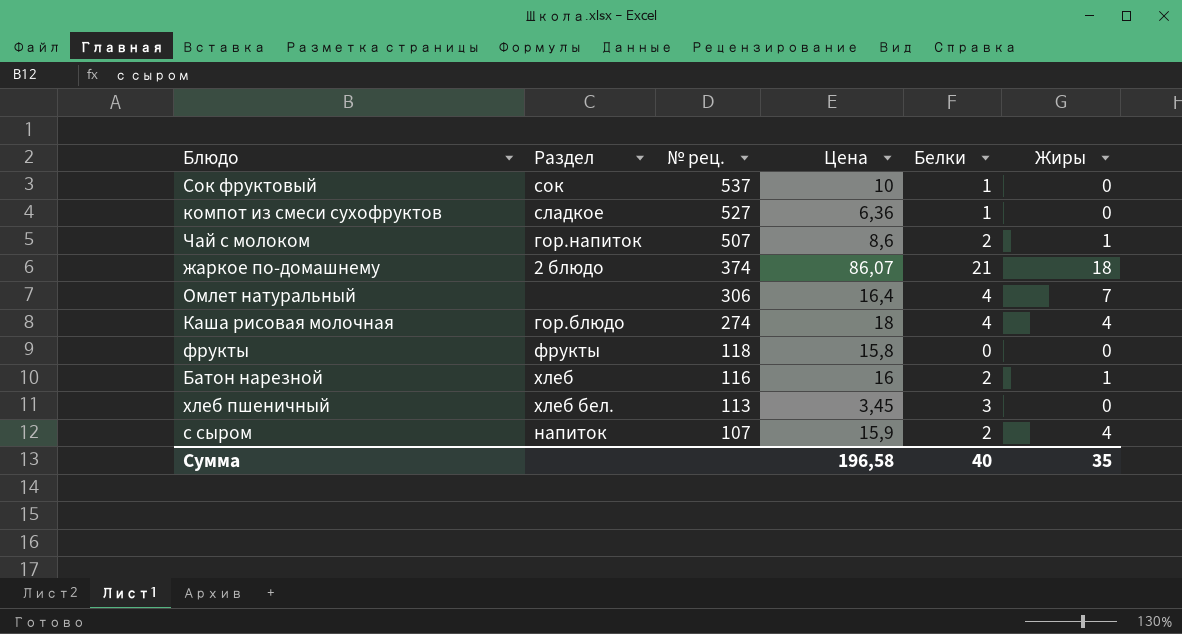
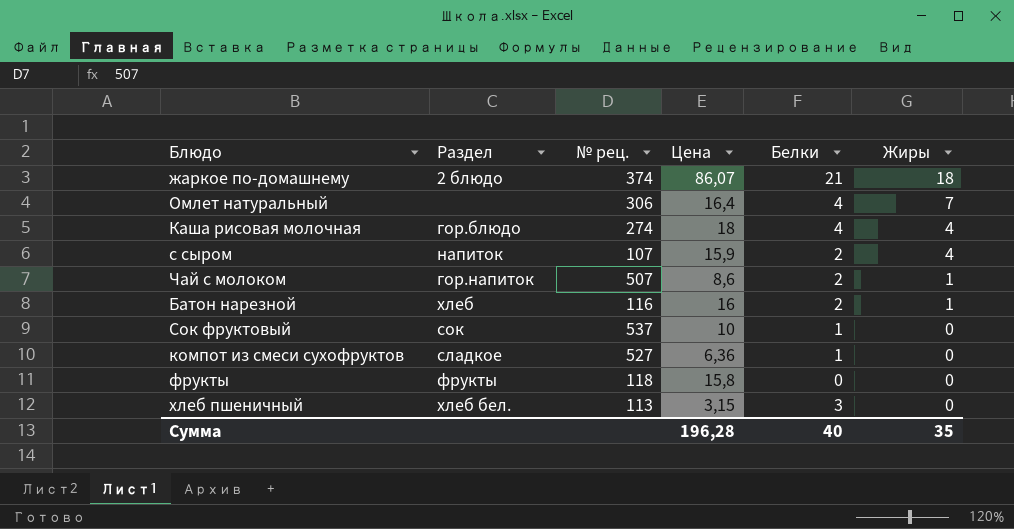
row order: № рец. descending -> Жиры descending
хлеб пшеничный | Цена: 3,45 -> 3,15
Сумма | Цена: 196,58 -> 196,28

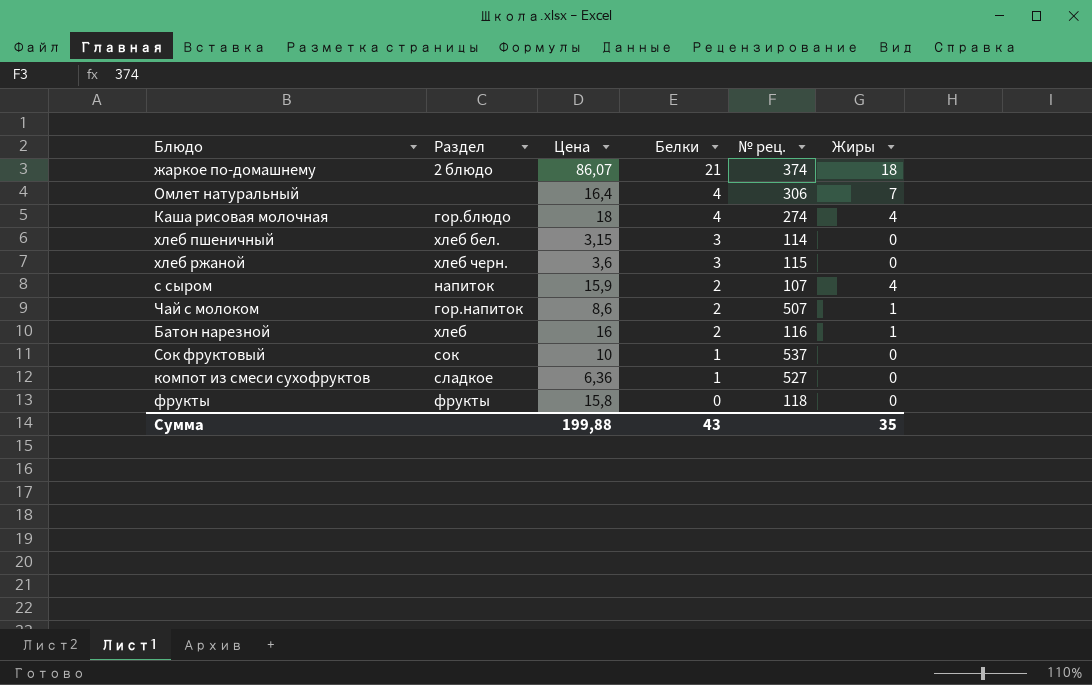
row order: Жиры descending -> Белки descending
column № рец. | position: 3 -> 5
хлеб пшеничный | № рец.: 113 -> 114
row хлеб ржаной: none -> хлеб черн. | 3,6 | 3 | 115 | 0
Сумма | Цена: 196,28 -> 199,88
Сумма | Белки: 40 -> 43

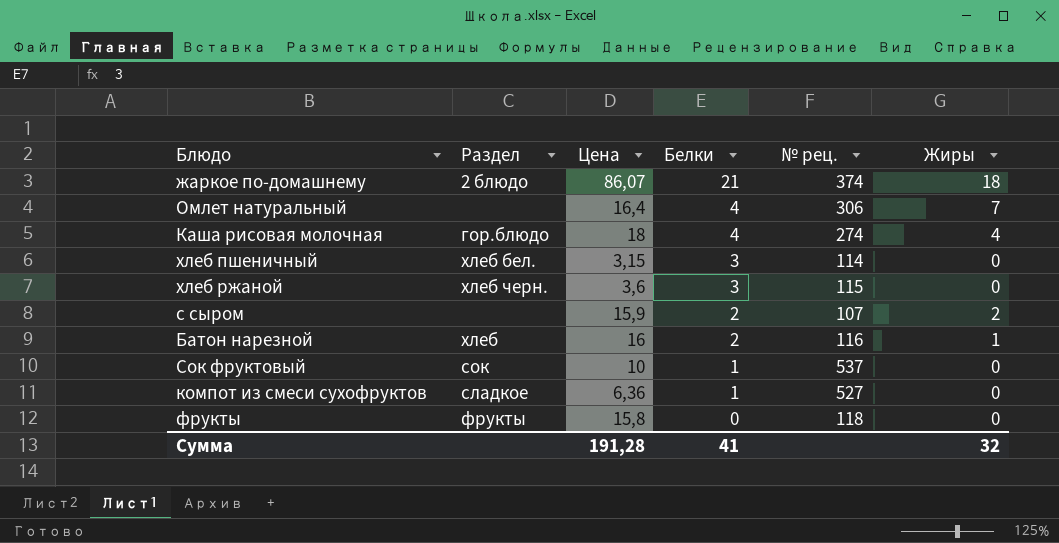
row Чай с молоком: гор.напиток | 8,6 | 2 | 507 | 1 -> none
с сыром | Раздел: напиток -> none
с сыром | Жиры: 4 -> 2
Сумма | Цена: 199,88 -> 191,28
Сумма | Белки: 43 -> 41
Сумма | Жиры: 35 -> 32

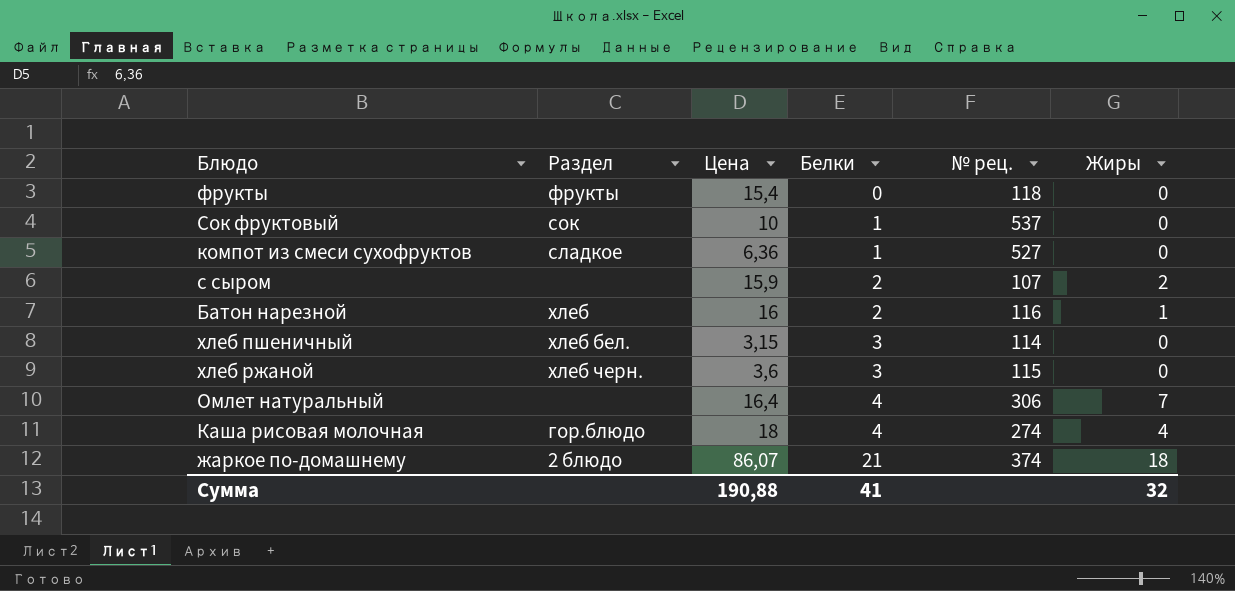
row order: Белки descending -> Белки ascending
фрукты | Цена: 15,8 -> 15,4
Сумма | Цена: 191,28 -> 190,88

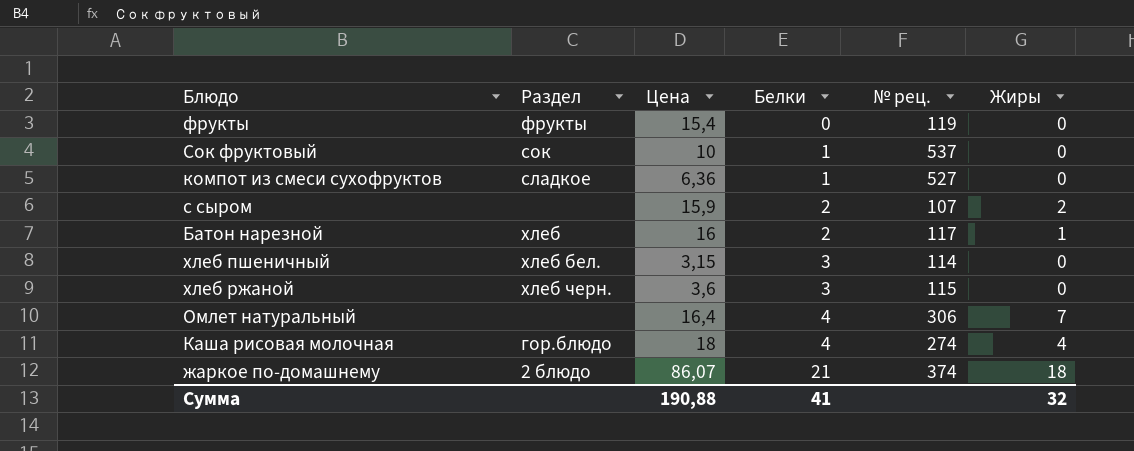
фрукты | № рец.: 118 -> 119
Батон нарезной | № рец.: 116 -> 117

